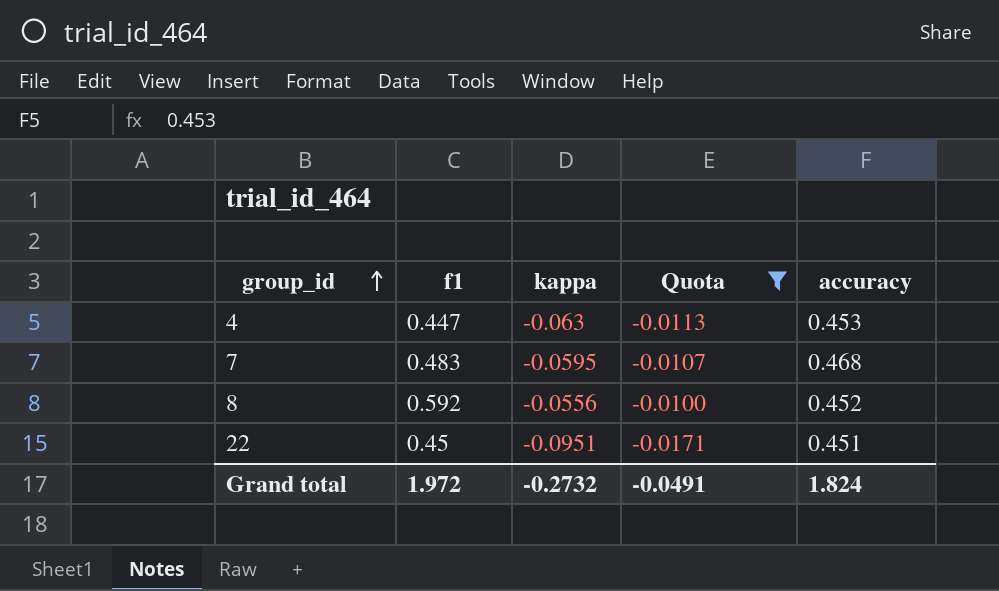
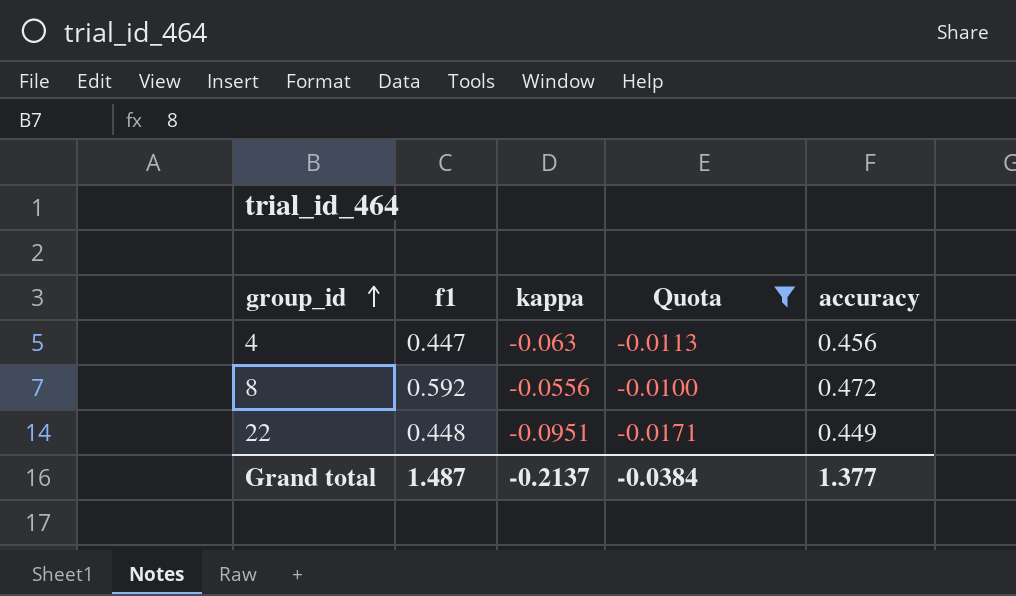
row 7: 0.483 | -0.0595 | -0.0107 | 0.468 -> none
4 | accuracy: 0.453 -> 0.456
8 | accuracy: 0.452 -> 0.472
22 | f1: 0.45 -> 0.448
22 | accuracy: 0.451 -> 0.449
Grand total | f1: 1.972 -> 1.487
Grand total | kappa: -0.2732 -> -0.2137
Grand total | Quota: -0.0491 -> -0.0384
Grand total | accuracy: 1.824 -> 1.377

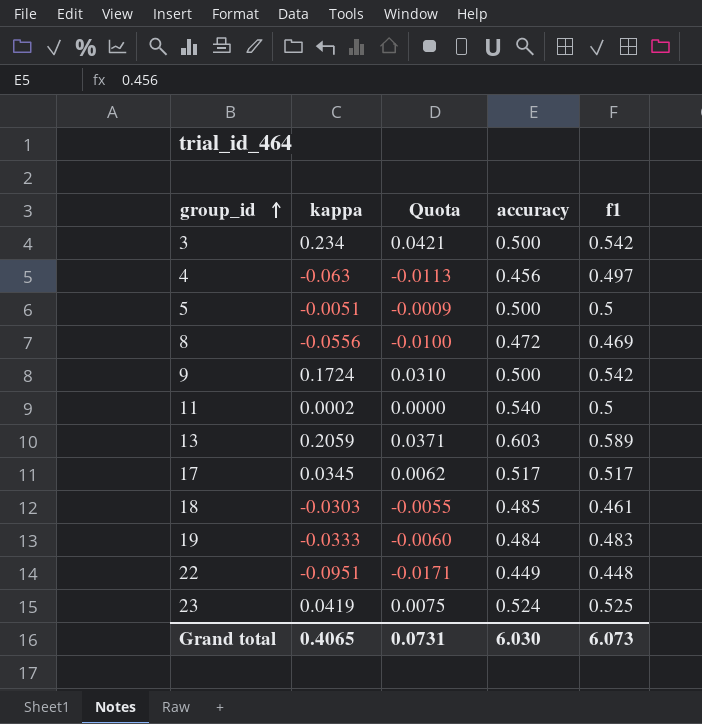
filter: Quota <= -0.0100 -> none
column f1 | position: 2 -> 5
4 | f1: 0.447 -> 0.497
8 | f1: 0.592 -> 0.469
Grand total | kappa: -0.2137 -> 0.4065
Grand total | Quota: -0.0384 -> 0.0731
Grand total | accuracy: 1.377 -> 6.030
Grand total | f1: 1.487 -> 6.073

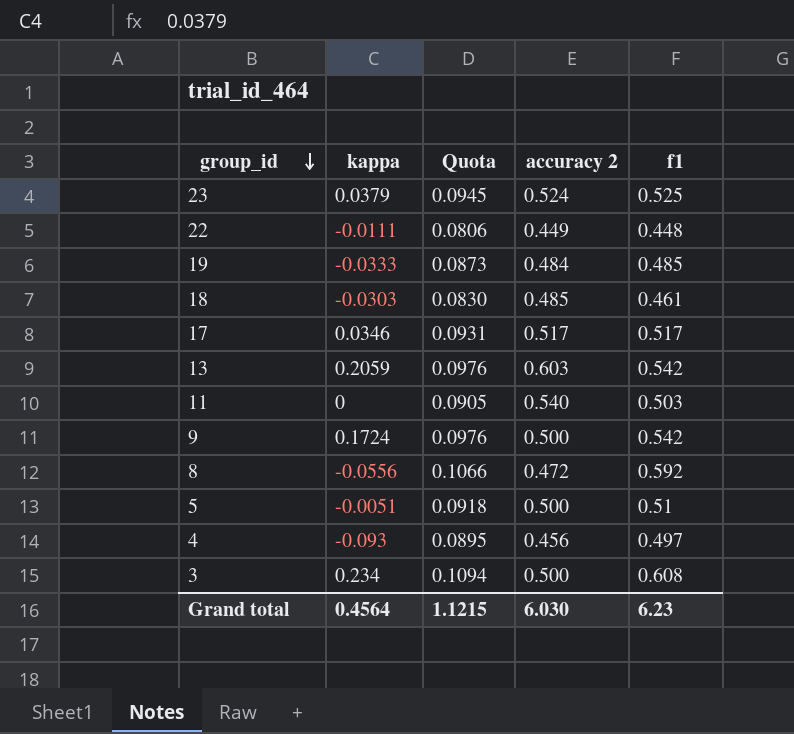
row order: group_id ascending -> group_id descending
column Quota | formula: [kappa] * 0.18 -> [f1] * 0.18
column name: accuracy -> accuracy 2
23 | kappa: 0.0419 -> 0.0379
22 | kappa: -0.0951 -> -0.0111
19 | f1: 0.483 -> 0.485
17 | kappa: 0.0345 -> 0.0346
13 | f1: 0.589 -> 0.542
11 | kappa: 0.0002 -> 0
11 | f1: 0.5 -> 0.503
8 | f1: 0.469 -> 0.592
5 | f1: 0.5 -> 0.51
4 | kappa: -0.063 -> -0.093
3 | f1: 0.542 -> 0.608
Grand total | kappa: 0.4065 -> 0.4564
Grand total | Quota: 0.0731 -> 1.1215
Grand total | f1: 6.073 -> 6.23

